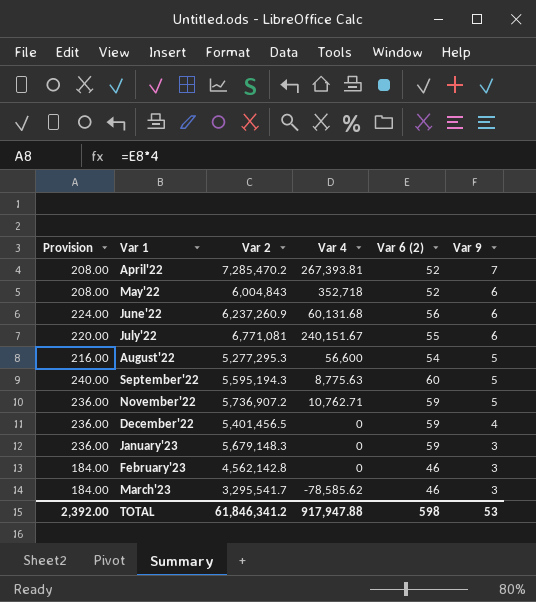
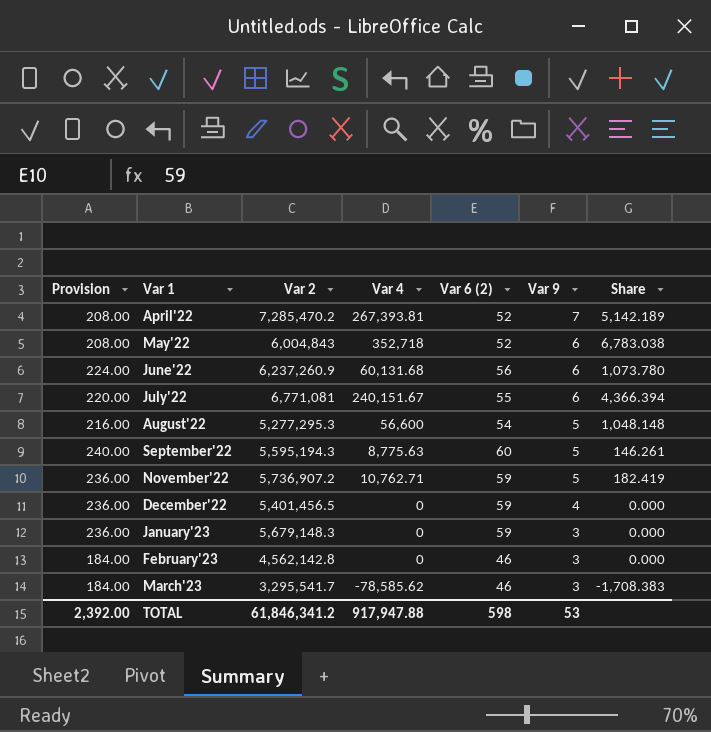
column Share | formula: none -> [Var 4] / [Var 6 (2)]

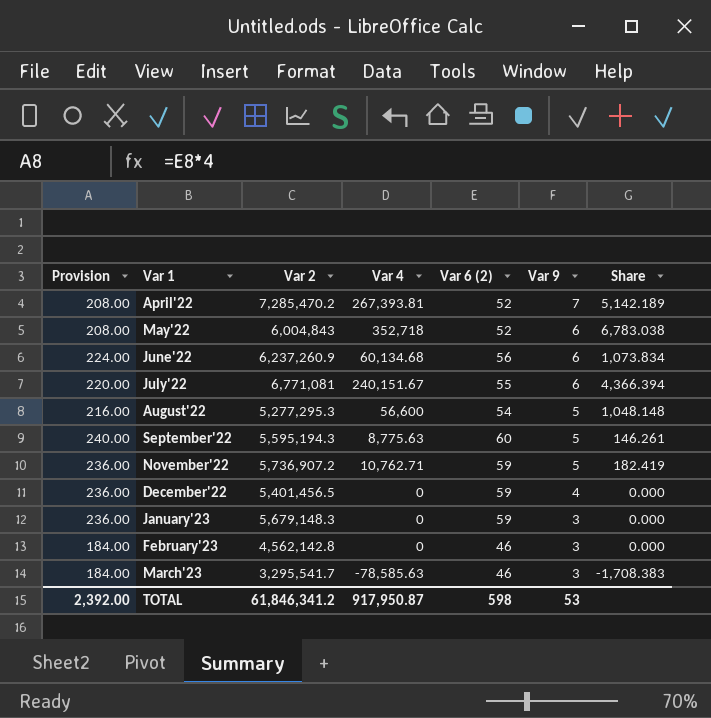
June'22 | Var 4: 60,131.68 -> 60,134.68
June'22 | Share: 1,073.780 -> 1,073.834
March'23 | Var 4: -78,585.62 -> -78,585.63
TOTAL | Var 4: 917,947.88 -> 917,950.87

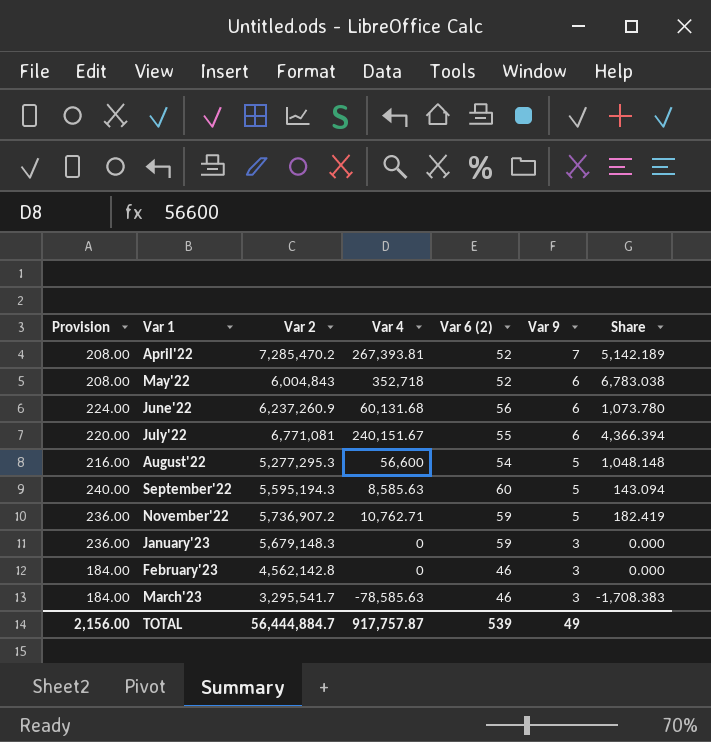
row December'22: 236.00 | 5,401,456.5 | 0 | 59 | 4 | 0.000 -> none
June'22 | Var 4: 60,134.68 -> 60,131.68
June'22 | Share: 1,073.834 -> 1,073.780
September'22 | Var 4: 8,775.63 -> 8,585.63
September'22 | Share: 146.261 -> 143.094
TOTAL | Provision: 2,392.00 -> 2,156.00
TOTAL | Var 2: 61,846,341.2 -> 56,444,884.7
TOTAL | Var 4: 917,950.87 -> 917,757.87
TOTAL | Var 6 (2): 598 -> 539
TOTAL | Var 9: 53 -> 49

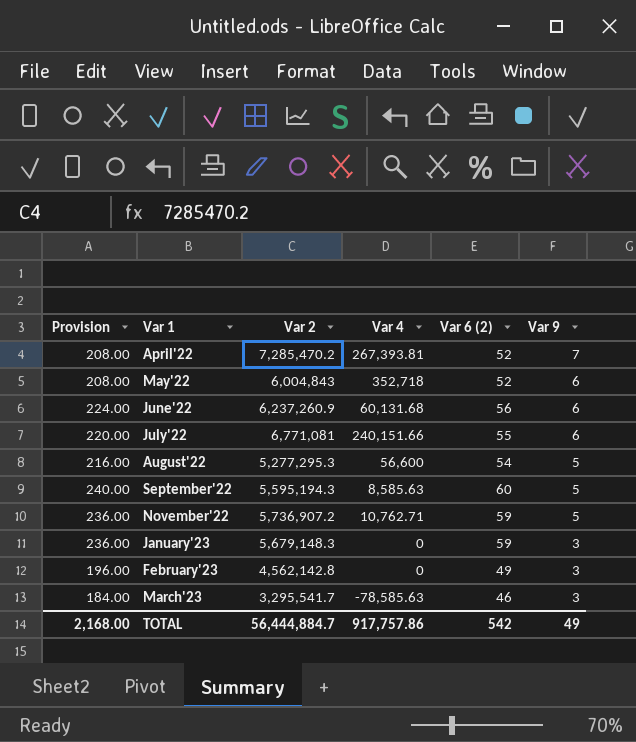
column Share | formula: [Var 4] / [Var 6 (2)] -> none
July'22 | Var 4: 240,151.67 -> 240,151.66
February'23 | Provision: 184.00 -> 196.00
February'23 | Var 6 (2): 46 -> 49
TOTAL | Provision: 2,156.00 -> 2,168.00
TOTAL | Var 4: 917,757.87 -> 917,757.86
TOTAL | Var 6 (2): 539 -> 542

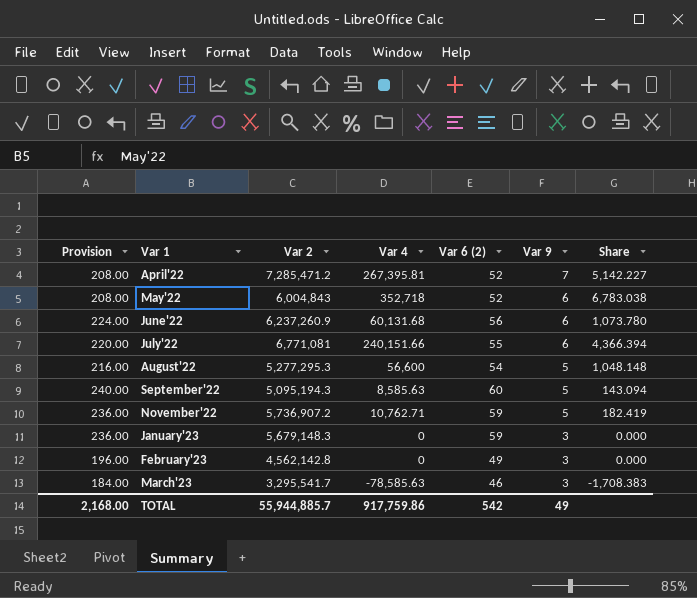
column Share | formula: none -> [Var 4] / [Var 6 (2)]
April'22 | Var 2: 7,285,470.2 -> 7,285,471.2
April'22 | Var 4: 267,393.81 -> 267,395.81
September'22 | Var 2: 5,595,194.3 -> 5,095,194.3
TOTAL | Var 2: 56,444,884.7 -> 55,944,885.7
TOTAL | Var 4: 917,757.86 -> 917,759.86

